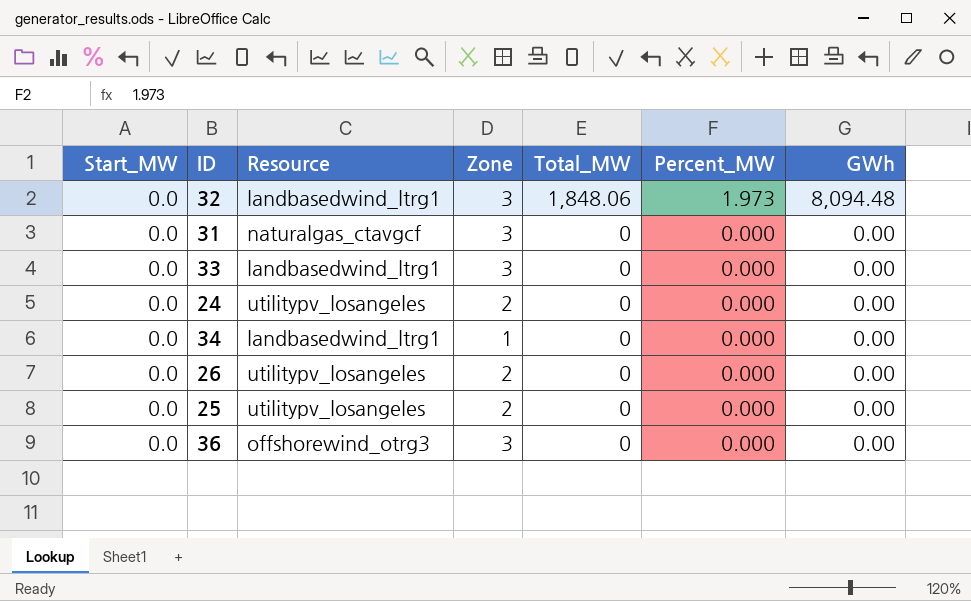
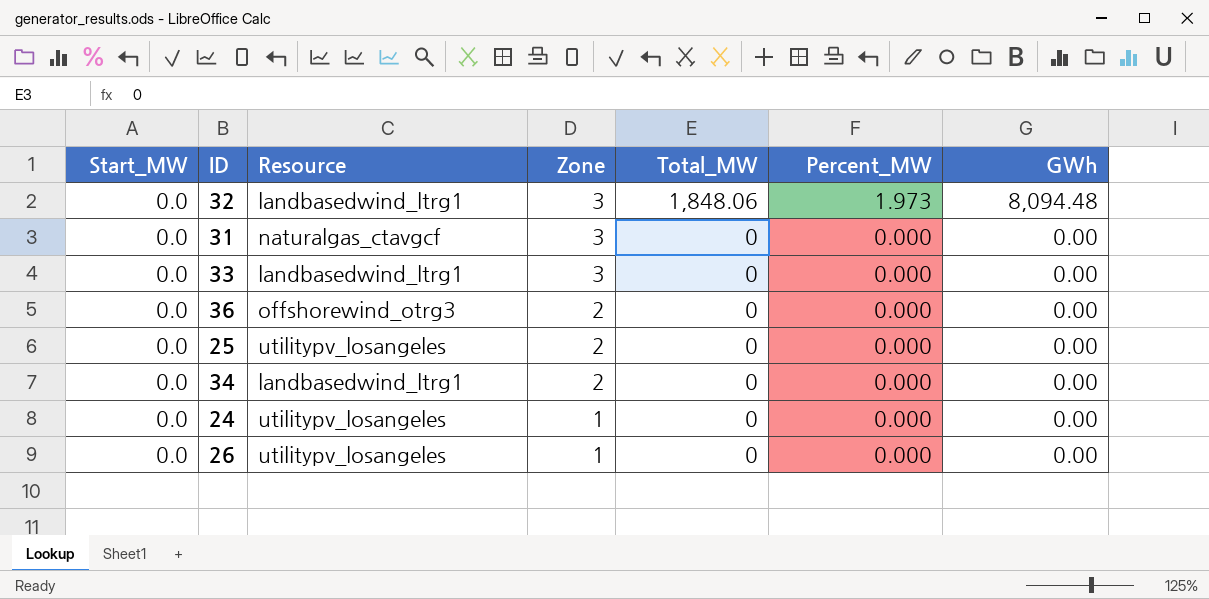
row order: Total_MW descending -> Zone descending
36 | Zone: 3 -> 2
34 | Zone: 1 -> 2
24 | Zone: 2 -> 1
26 | Zone: 2 -> 1

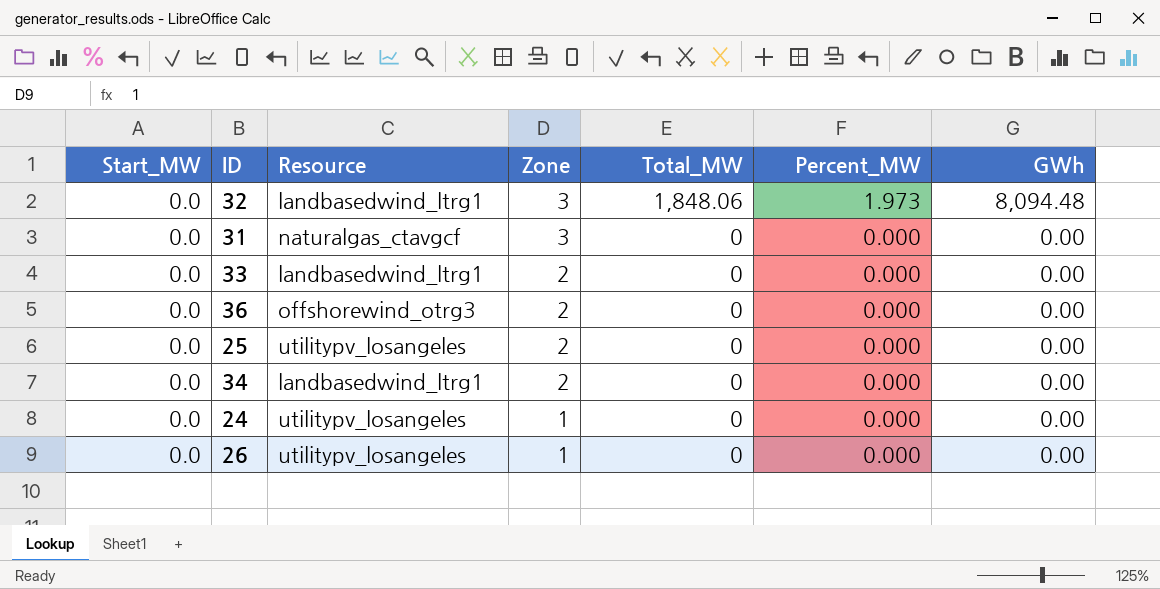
33 | Zone: 3 -> 2

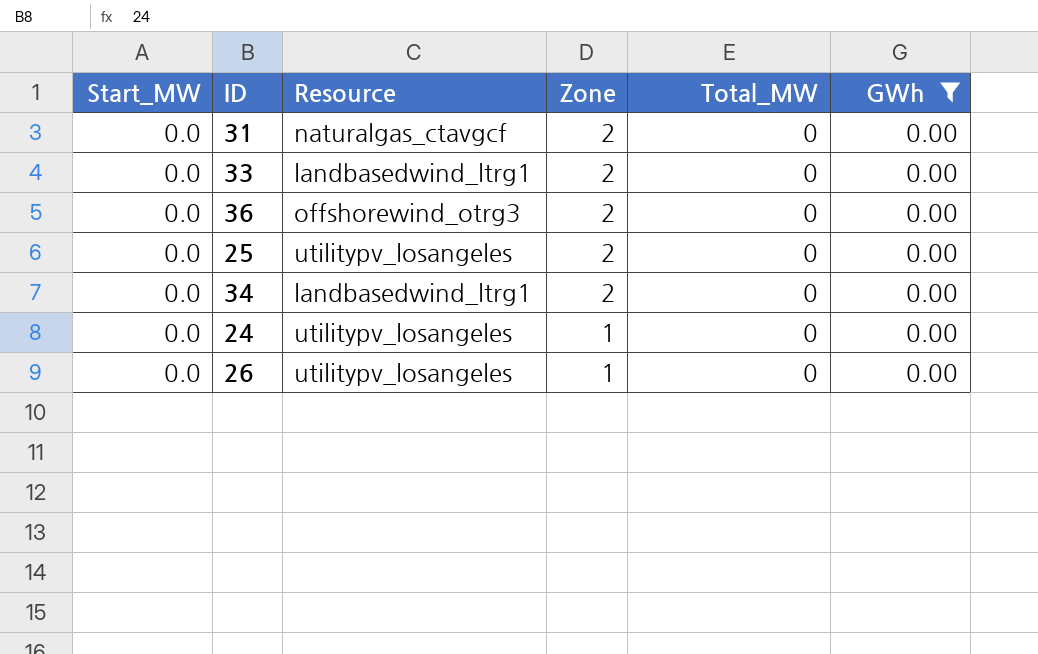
filter: none -> GWh = 0.00
column Percent_MW | position: 6 -> none
31 | Zone: 3 -> 2

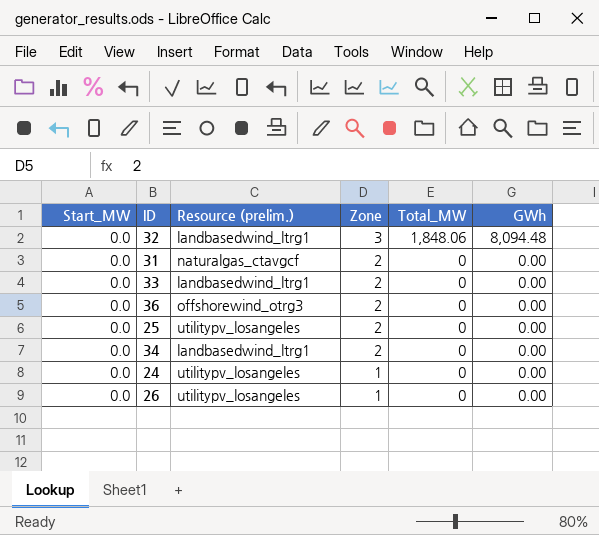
filter: GWh = 0.00 -> none
column name: Resource -> Resource (prelim.)

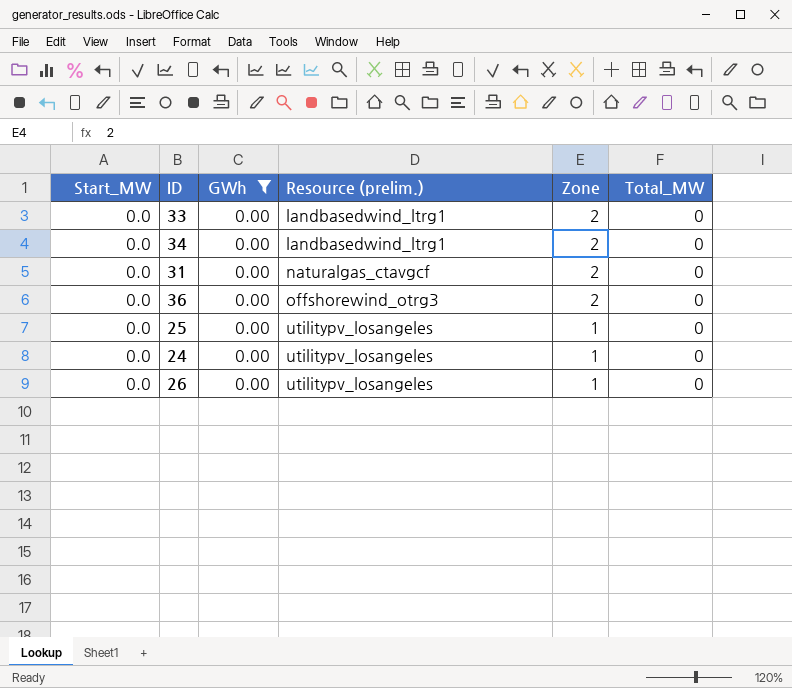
filter: none -> GWh = 0.00
row order: Zone descending -> Resource (prelim.) ascending
column GWh | position: 6 -> 3
25 | Zone: 2 -> 1

